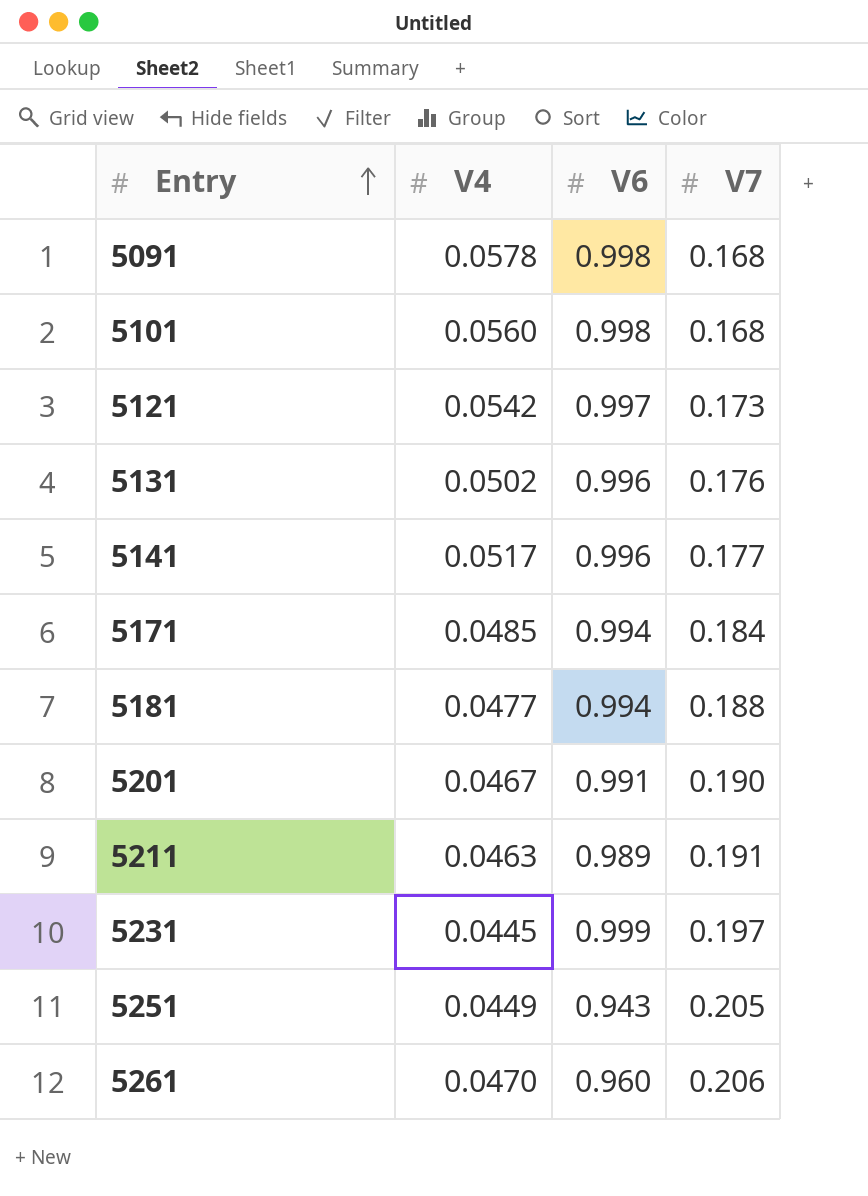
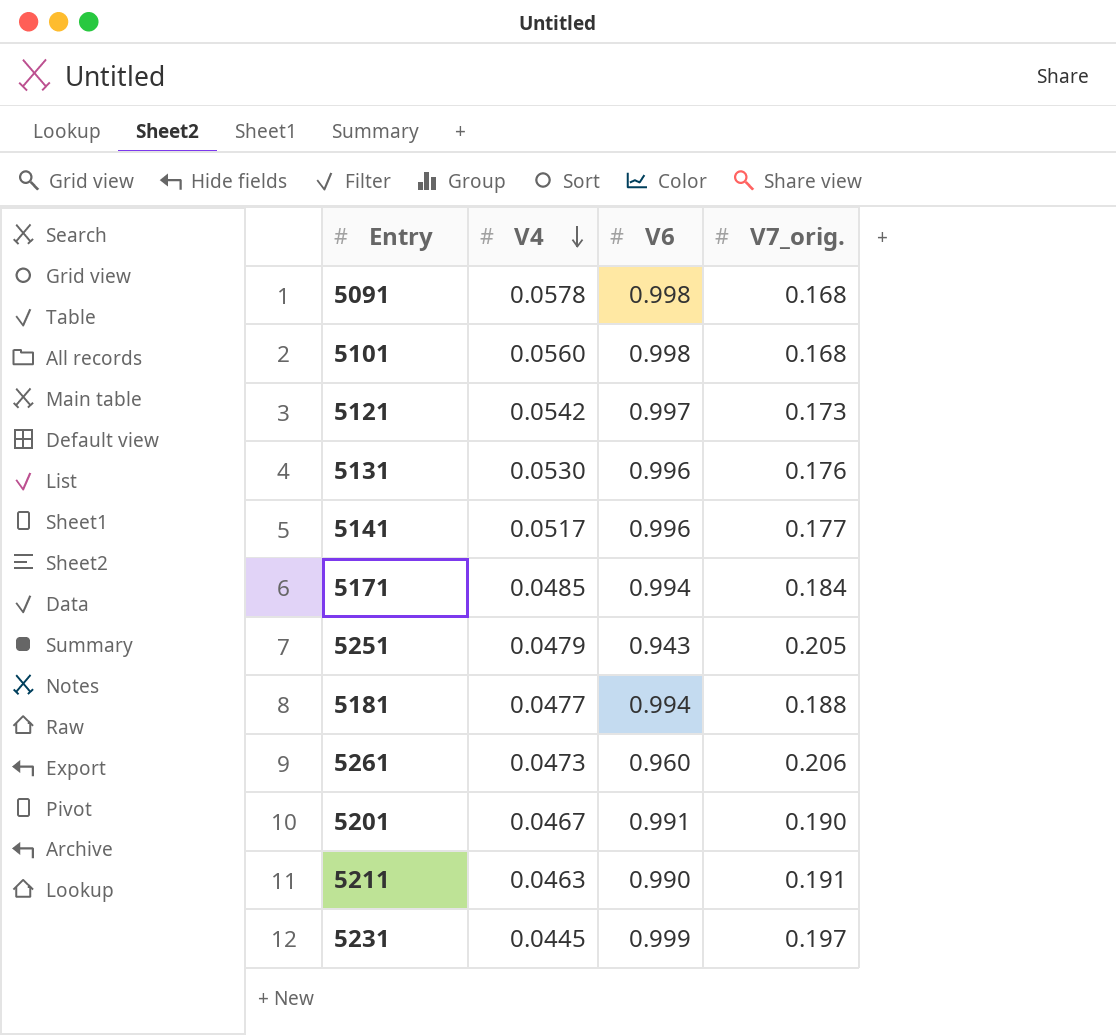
row order: Entry ascending -> V4 descending
column name: V7 -> V7_orig.
5131 | V4: 0.0502 -> 0.0530
5251 | V4: 0.0449 -> 0.0479
5261 | V4: 0.0470 -> 0.0473
5211 | V6: 0.989 -> 0.990

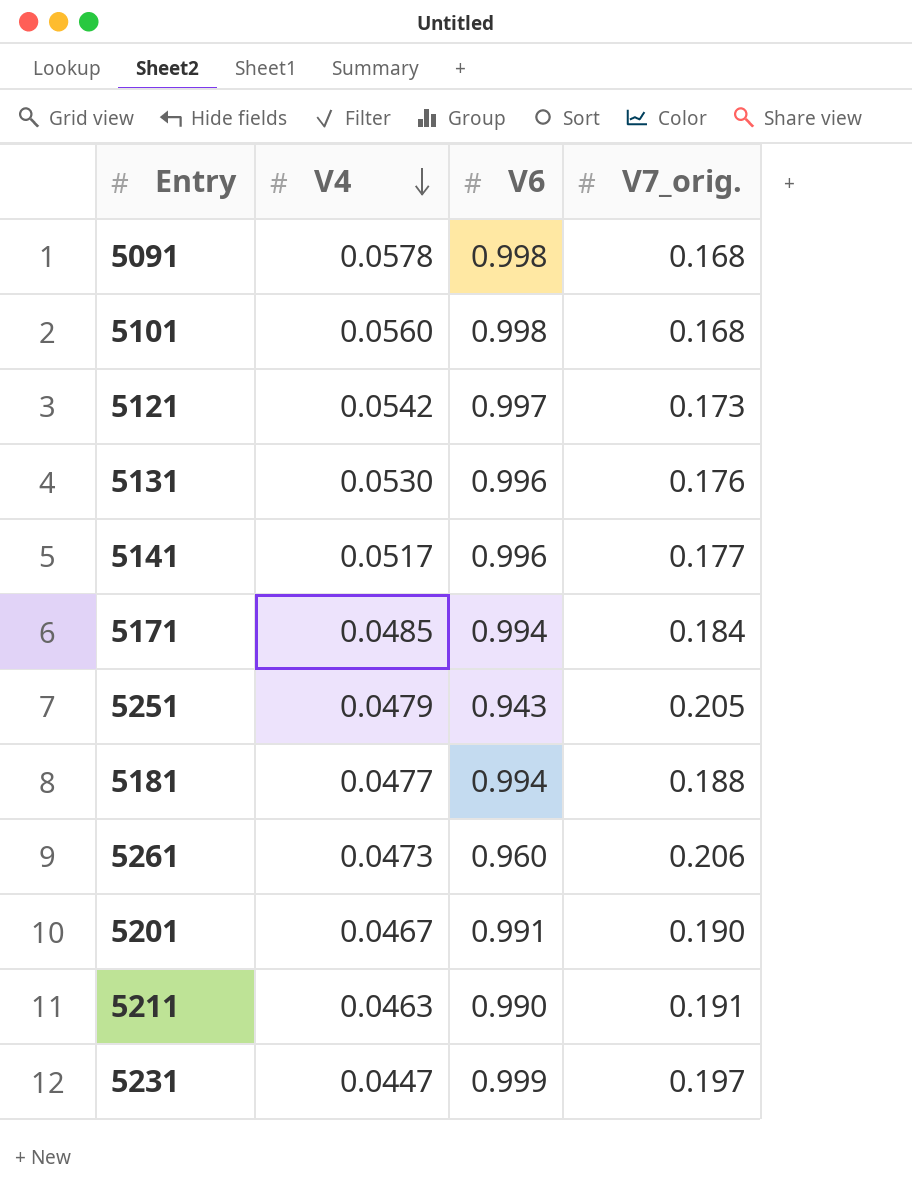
5231 | V4: 0.0445 -> 0.0447

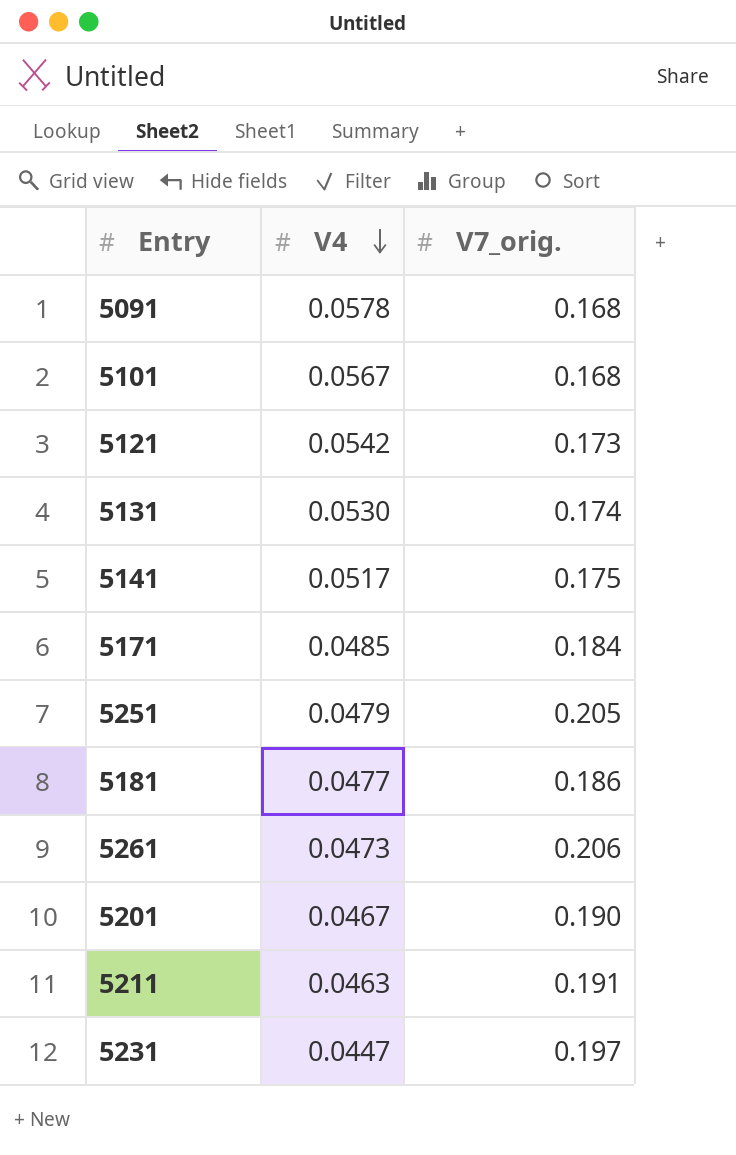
column V6 | position: 3 -> none
5101 | V4: 0.0560 -> 0.0567
5131 | V7_orig.: 0.176 -> 0.174
5141 | V7_orig.: 0.177 -> 0.175
5181 | V7_orig.: 0.188 -> 0.186

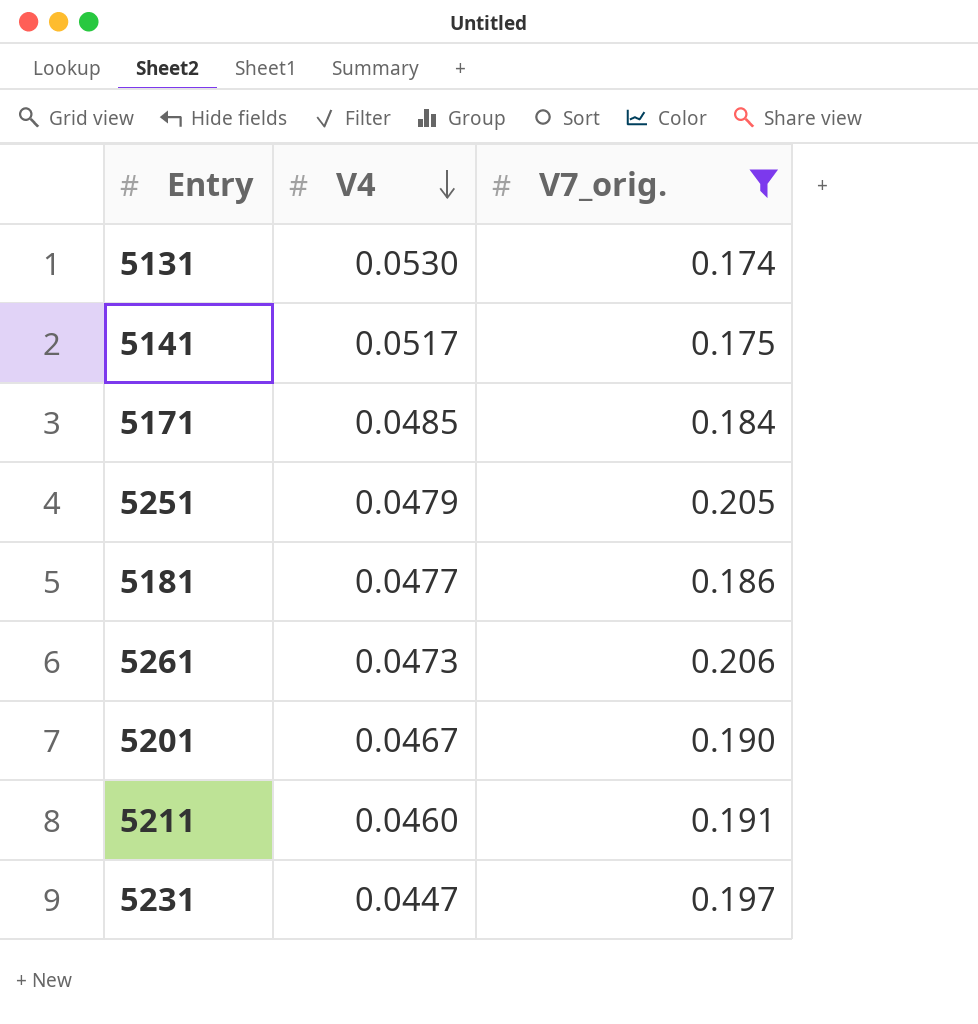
filter: none -> V7_orig. >= 0.174
5211 | V4: 0.0463 -> 0.0460

